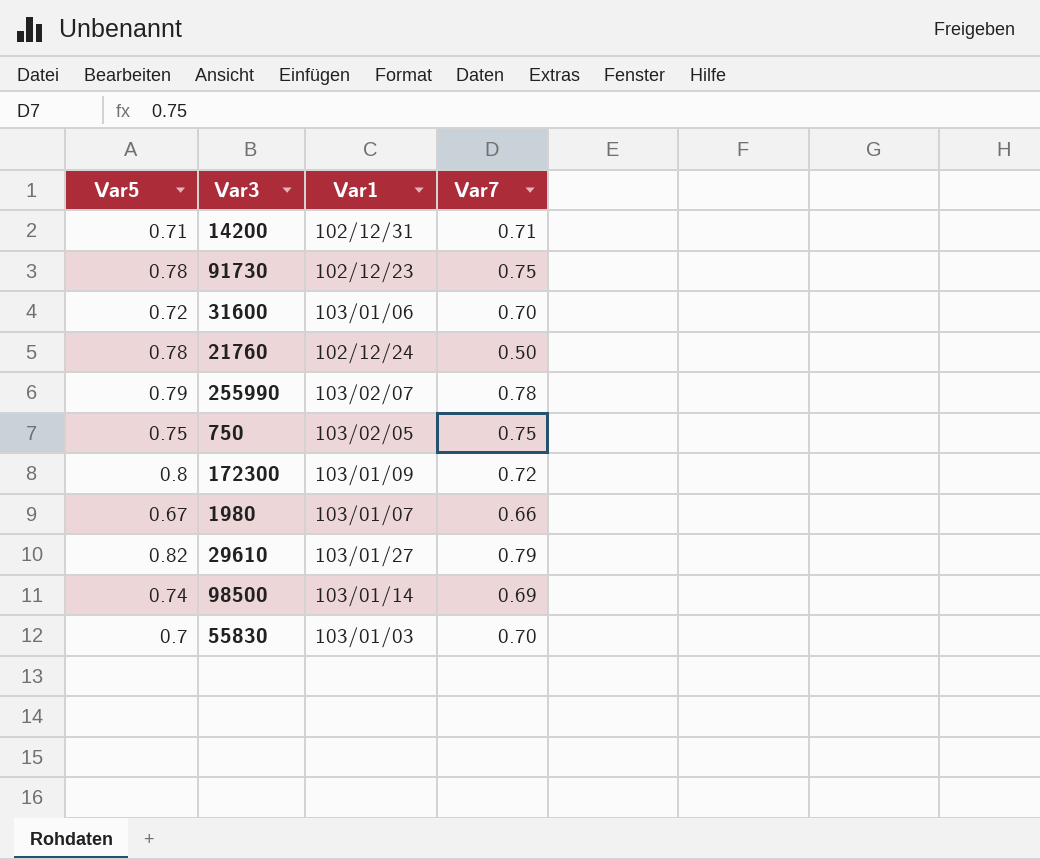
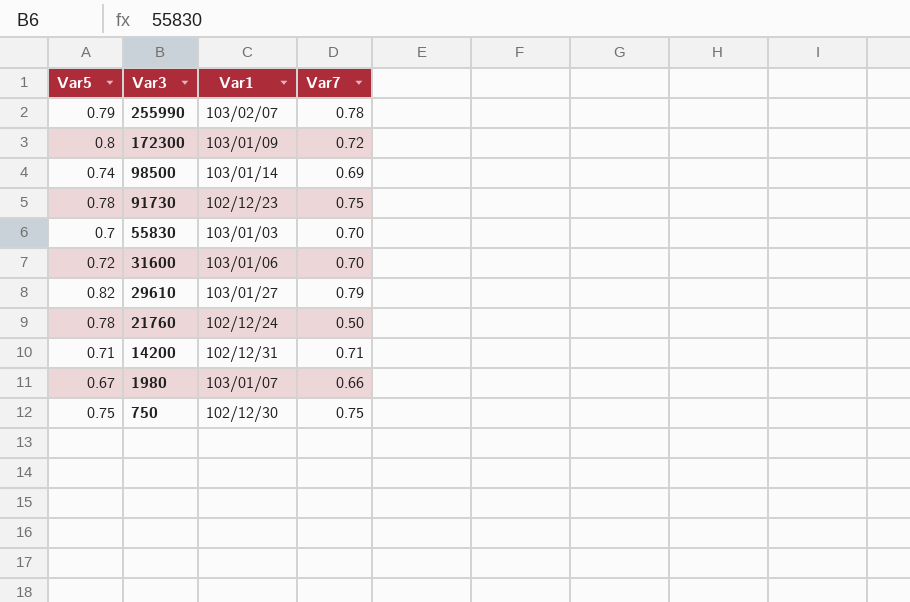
row order: none -> Var3 descending
750 | Var1: 103/02/05 -> 102/12/30

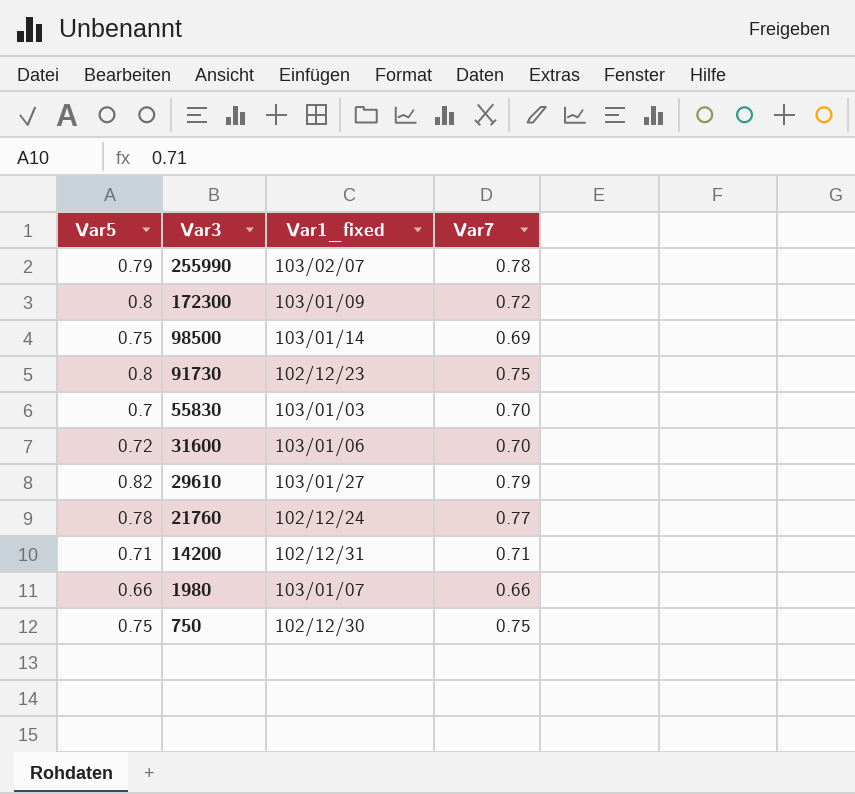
column name: Var1 -> Var1_fixed
98500 | Var5: 0.74 -> 0.75
91730 | Var5: 0.78 -> 0.8
21760 | Var7: 0.50 -> 0.77
1980 | Var5: 0.67 -> 0.66

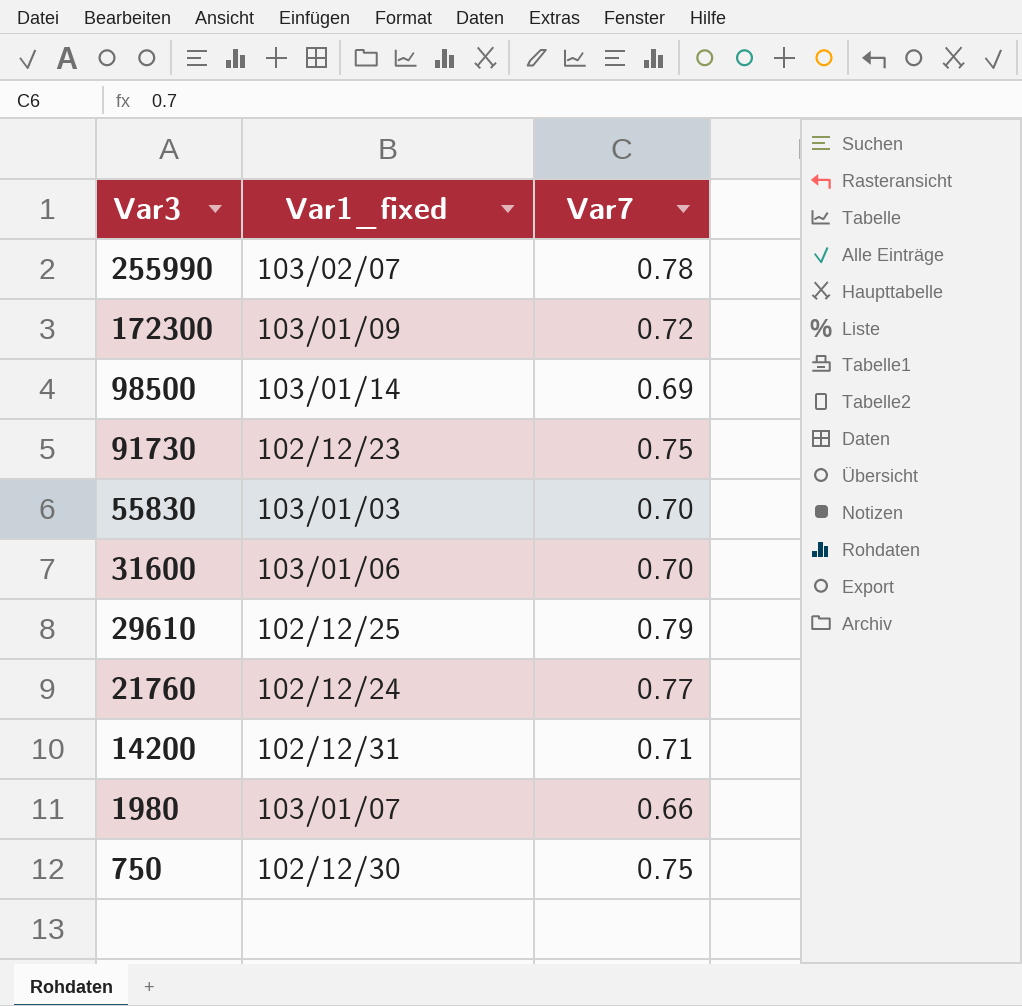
column Var5 | position: 1 -> none
29610 | Var1_fixed: 103/01/27 -> 102/12/25

